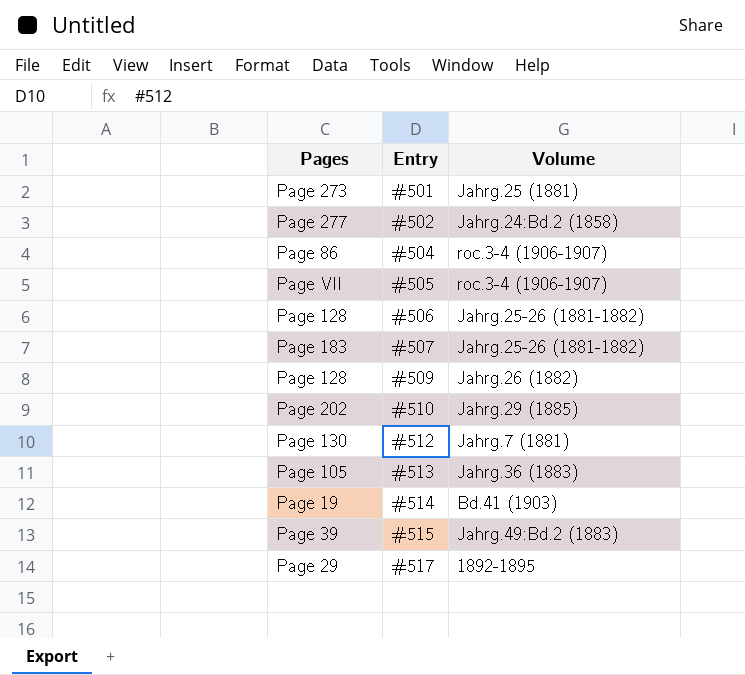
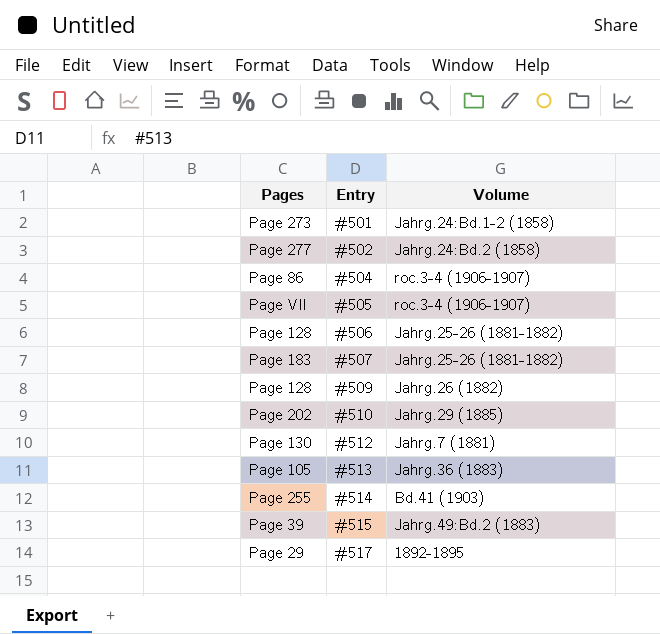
#501 | Volume: Jahrg.25 (1881) -> Jahrg.24:Bd.1-2 (1858)
#514 | Pages: Page 19 -> Page 255

